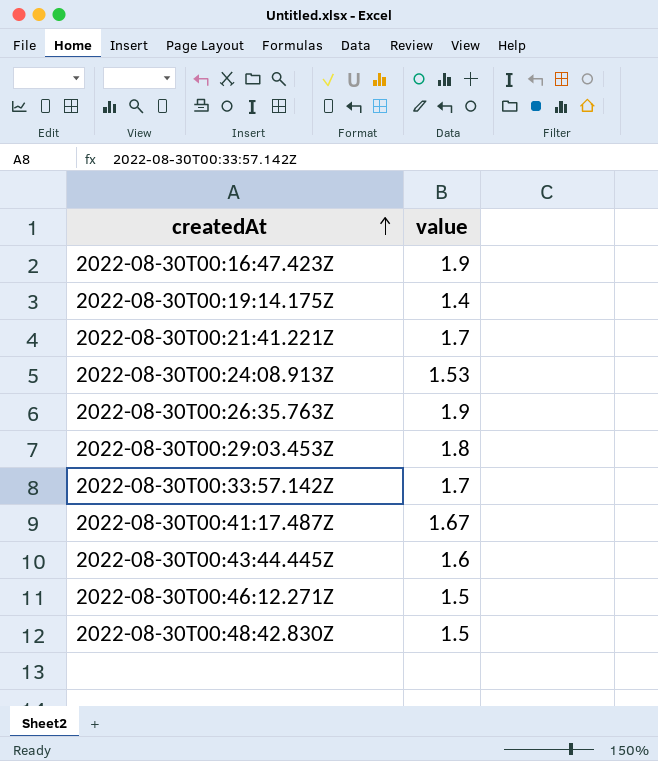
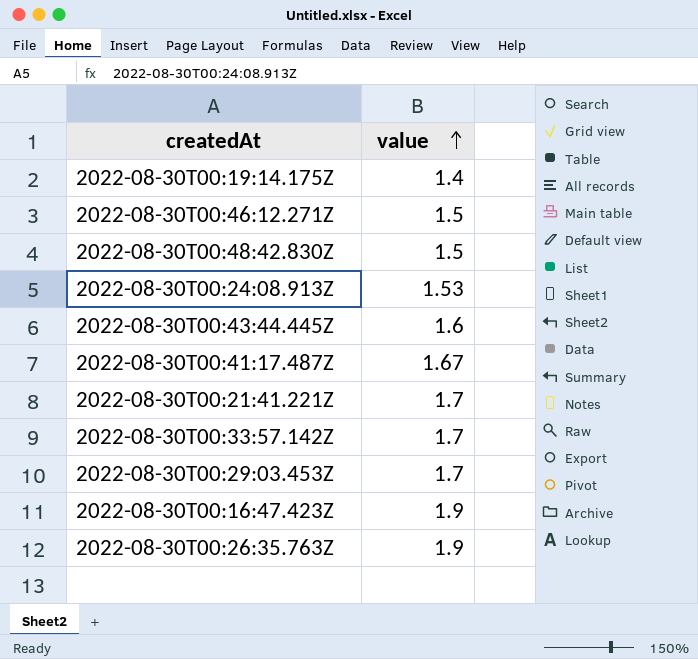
row order: createdAt ascending -> value ascending
2022-08-30T00:29:03.453Z | value: 1.8 -> 1.7

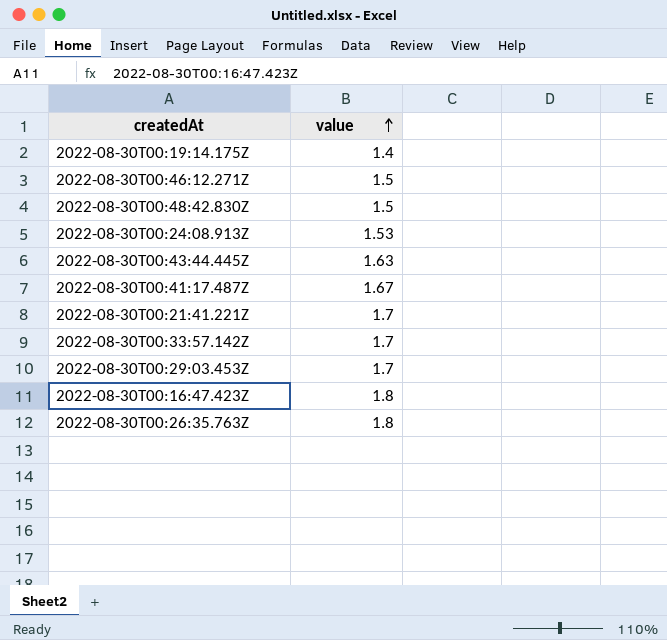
2022-08-30T00:43:44.445Z | value: 1.6 -> 1.63
2022-08-30T00:16:47.423Z | value: 1.9 -> 1.8
2022-08-30T00:26:35.763Z | value: 1.9 -> 1.8

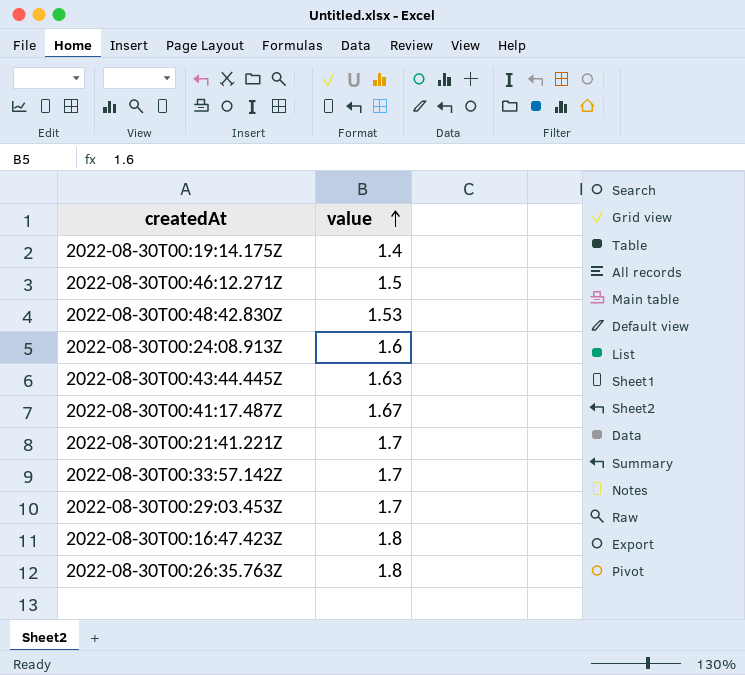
2022-08-30T00:48:42.830Z | value: 1.5 -> 1.53
2022-08-30T00:24:08.913Z | value: 1.53 -> 1.6

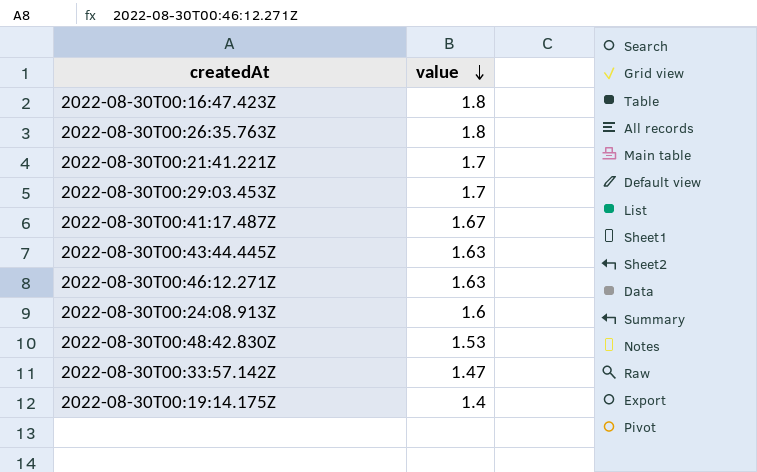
row order: value ascending -> value descending
2022-08-30T00:46:12.271Z | value: 1.5 -> 1.63
2022-08-30T00:33:57.142Z | value: 1.7 -> 1.47

